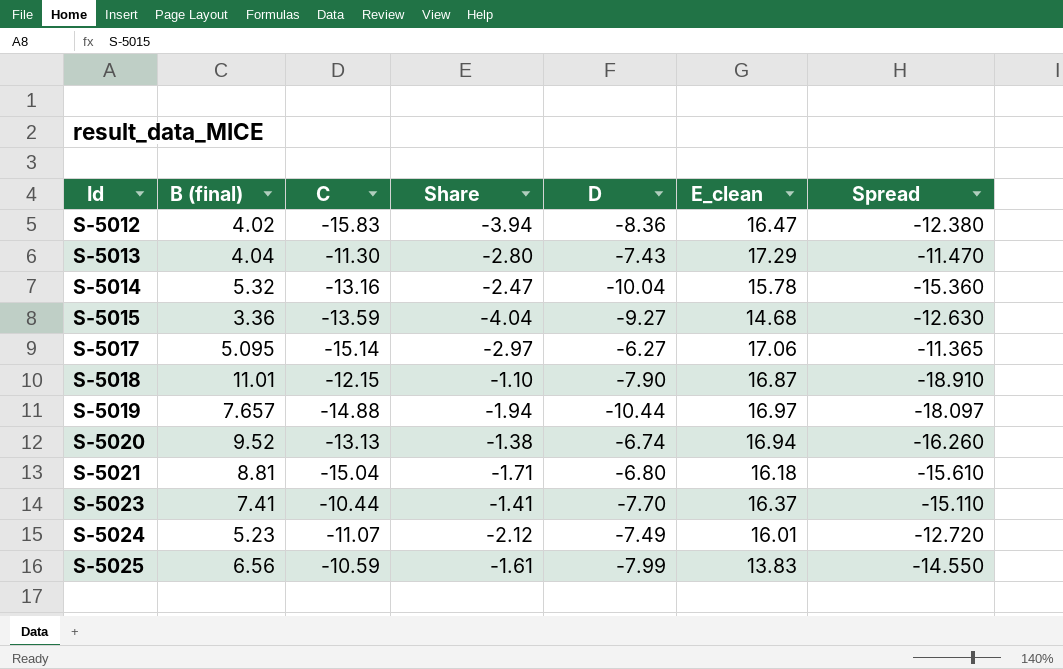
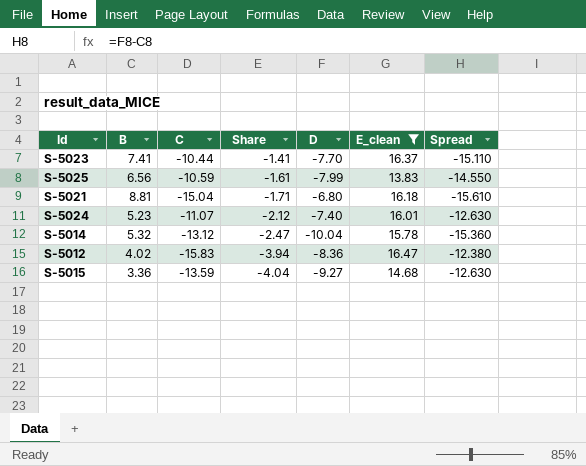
filter: none -> E_clean <= 16.47
row order: Id ascending -> Share descending
column name: B (final) -> B
S-5024 | D: -7.49 -> -7.40
S-5024 | Spread: -12.720 -> -12.630
S-5014 | C: -13.16 -> -13.12

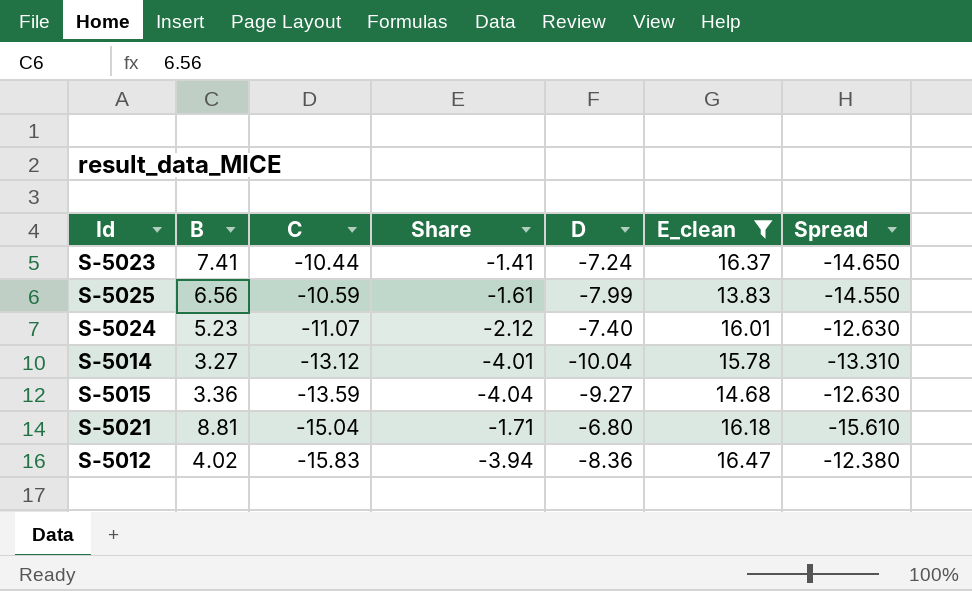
row order: Share descending -> C descending
S-5023 | D: -7.70 -> -7.24
S-5023 | Spread: -15.110 -> -14.650
S-5014 | B: 5.32 -> 3.27
S-5014 | Share: -2.47 -> -4.01
S-5014 | Spread: -15.360 -> -13.310

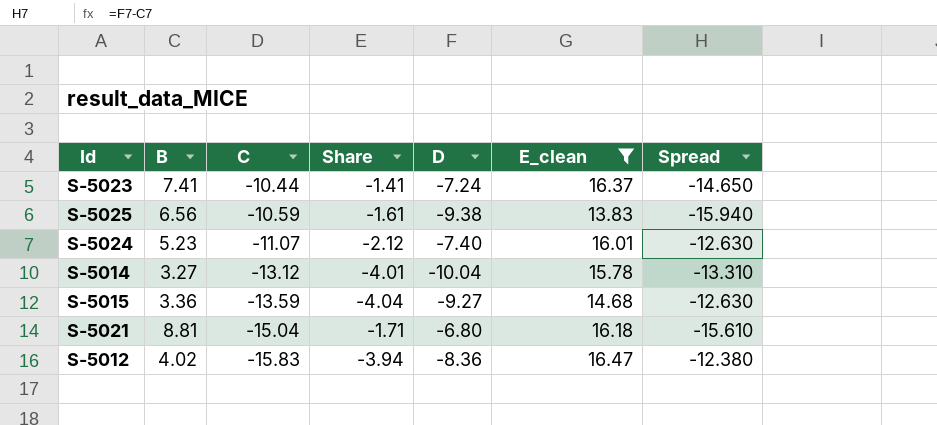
S-5025 | D: -7.99 -> -9.38
S-5025 | Spread: -14.550 -> -15.940

